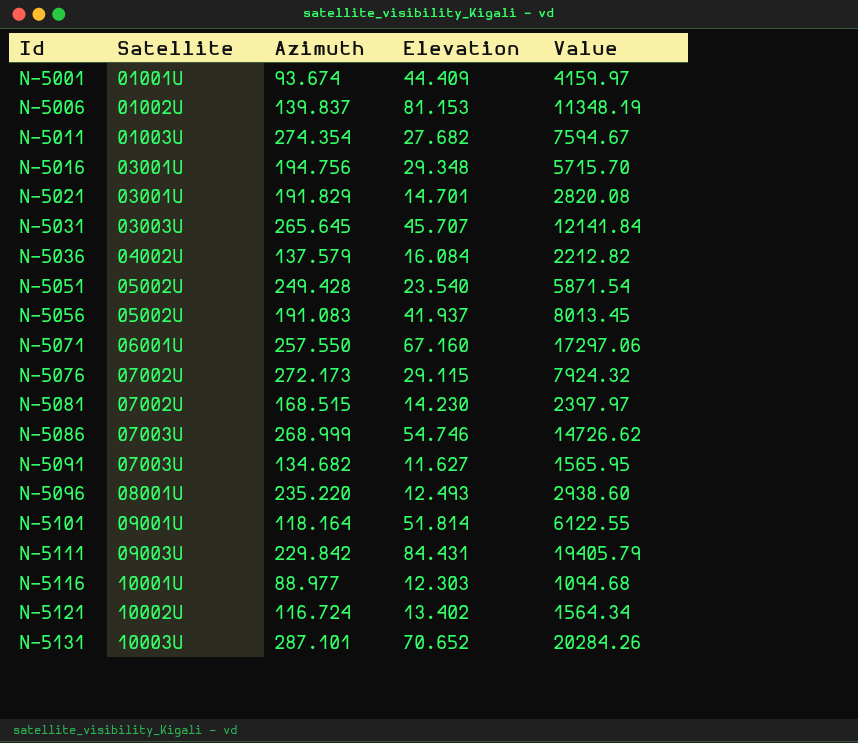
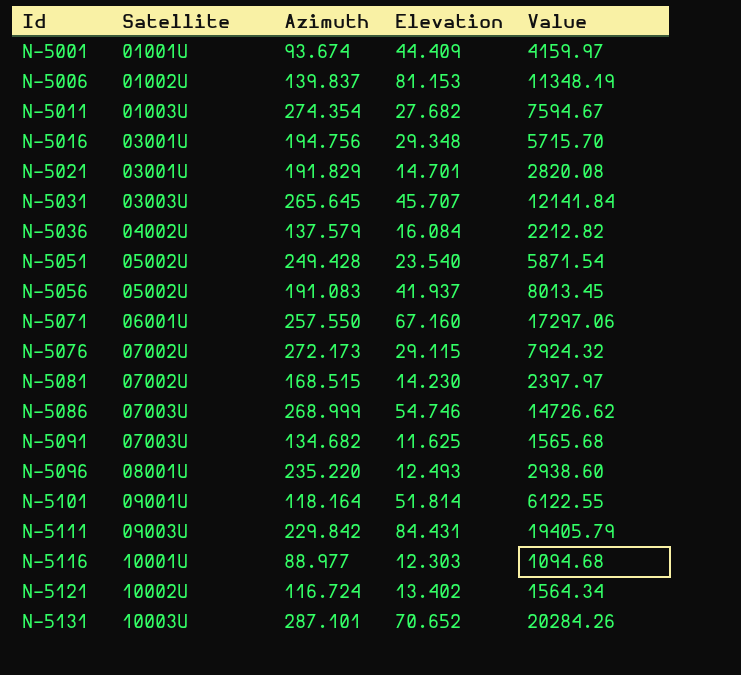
N-5091 | Elevation: 11.627 -> 11.625
N-5091 | Value: 1565.95 -> 1565.68

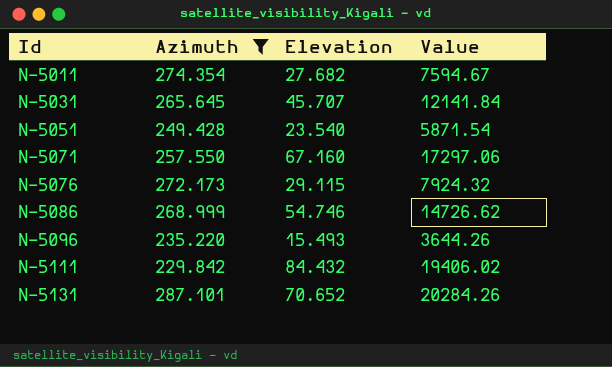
filter: none -> Azimuth >= 229.842
column Satellite | position: 2 -> none
N-5096 | Elevation: 12.493 -> 15.493
N-5096 | Value: 2938.60 -> 3644.26
N-5111 | Elevation: 84.431 -> 84.432
N-5111 | Value: 19405.79 -> 19406.02

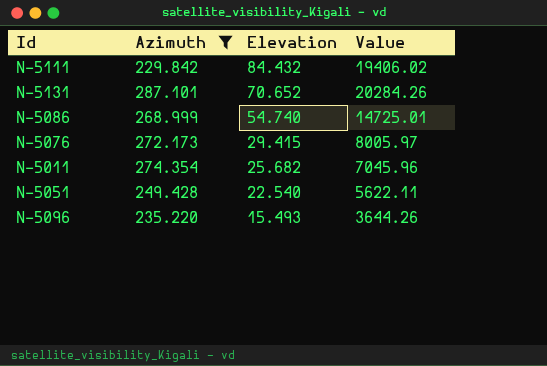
row order: Id ascending -> Elevation descending
row N-5031: 265.645 | 45.707 | 12141.84 -> none
row N-5071: 257.550 | 67.160 | 17297.06 -> none
N-5086 | Elevation: 54.746 -> 54.740
N-5086 | Value: 14726.62 -> 14725.01
N-5076 | Elevation: 29.115 -> 29.415
N-5076 | Value: 7924.32 -> 8005.97
N-5011 | Elevation: 27.682 -> 25.682
N-5011 | Value: 7594.67 -> 7045.96
N-5051 | Elevation: 23.540 -> 22.540
N-5051 | Value: 5871.54 -> 5622.11

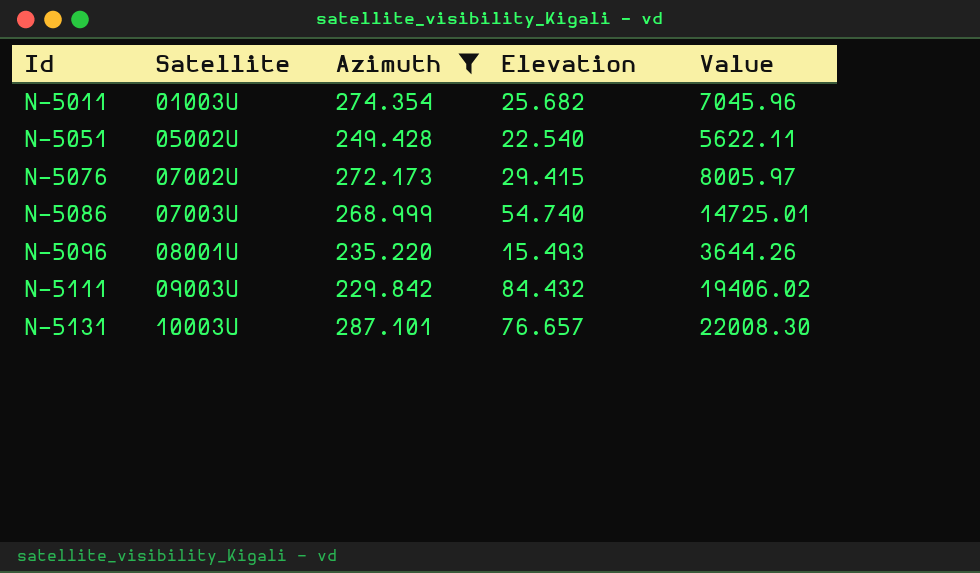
row order: Elevation descending -> Id ascending
column Satellite | position: none -> 2
N-5131 | Elevation: 70.652 -> 76.657
N-5131 | Value: 20284.26 -> 22008.30

